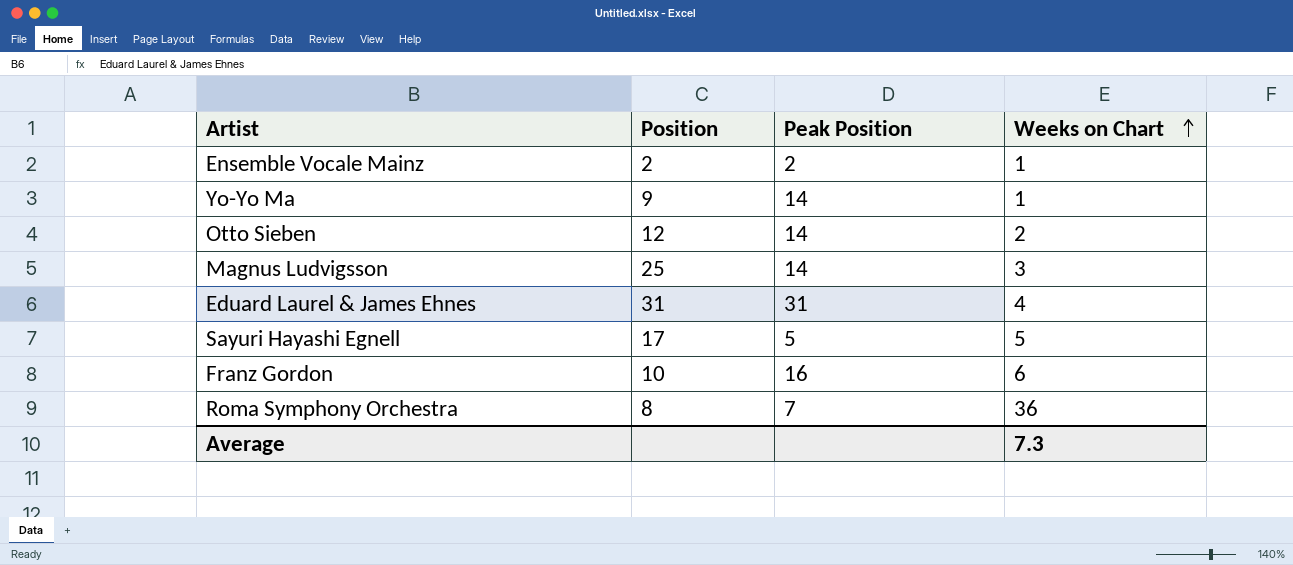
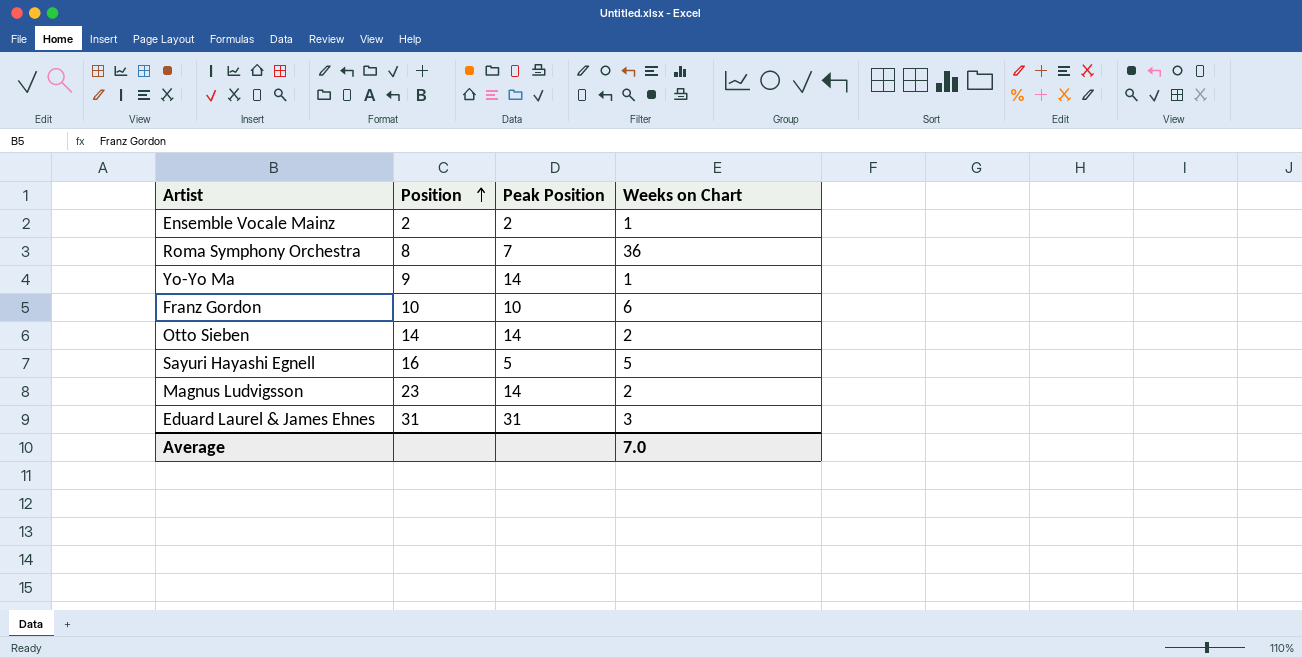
row order: Weeks on Chart ascending -> Position ascending
Franz Gordon | Peak Position: 16 -> 10
Otto Sieben | Position: 12 -> 14
Sayuri Hayashi Egnell | Position: 17 -> 16
Magnus Ludvigsson | Position: 25 -> 23
Magnus Ludvigsson | Weeks on Chart: 3 -> 2
Eduard Laurel & James Ehnes | Weeks on Chart: 4 -> 3
Average | Weeks on Chart: 7.3 -> 7.0

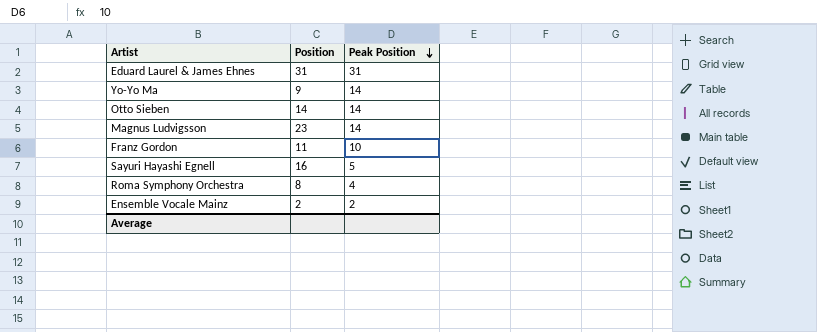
row order: Position ascending -> Peak Position descending
column Weeks on Chart | position: 4 -> none
Franz Gordon | Position: 10 -> 11
Roma Symphony Orchestra | Peak Position: 7 -> 4

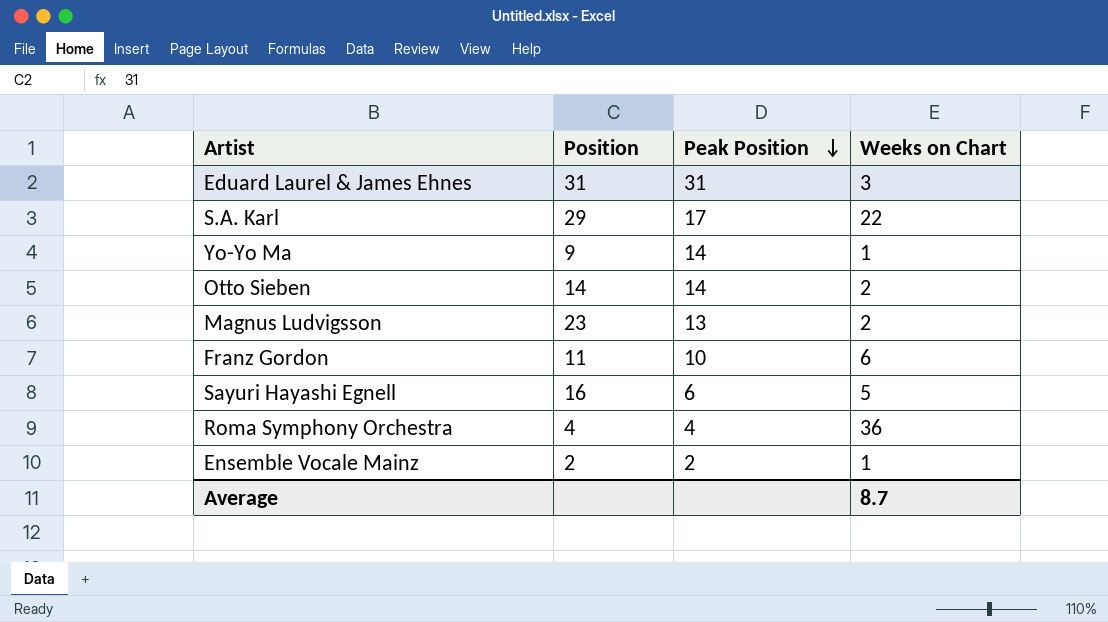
column Weeks on Chart | position: none -> 4
row S.A. Karl: none -> 29 | 17 | 22
Magnus Ludvigsson | Peak Position: 14 -> 13
Sayuri Hayashi Egnell | Peak Position: 5 -> 6
Roma Symphony Orchestra | Position: 8 -> 4

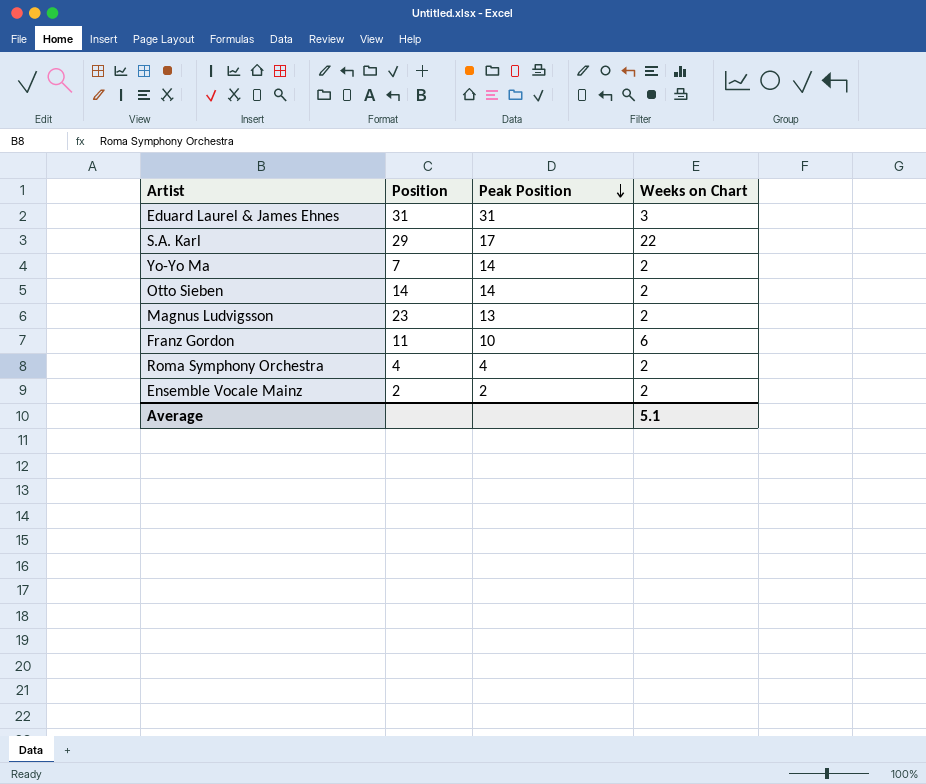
row Sayuri Hayashi Egnell: 16 | 6 | 5 -> none
Yo-Yo Ma | Position: 9 -> 7
Yo-Yo Ma | Weeks on Chart: 1 -> 2
Roma Symphony Orchestra | Weeks on Chart: 36 -> 2
Ensemble Vocale Mainz | Weeks on Chart: 1 -> 2
Average | Weeks on Chart: 8.7 -> 5.1

